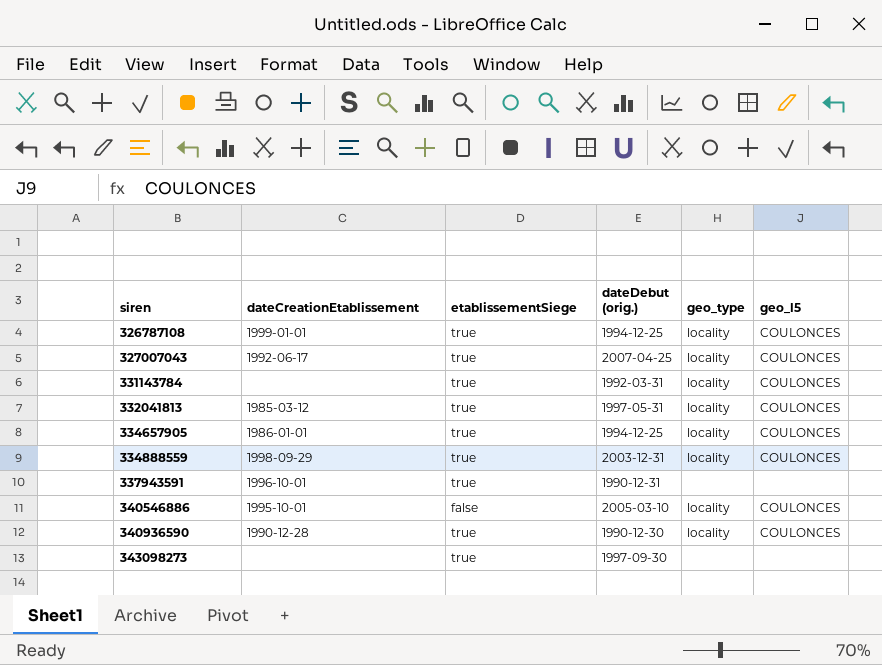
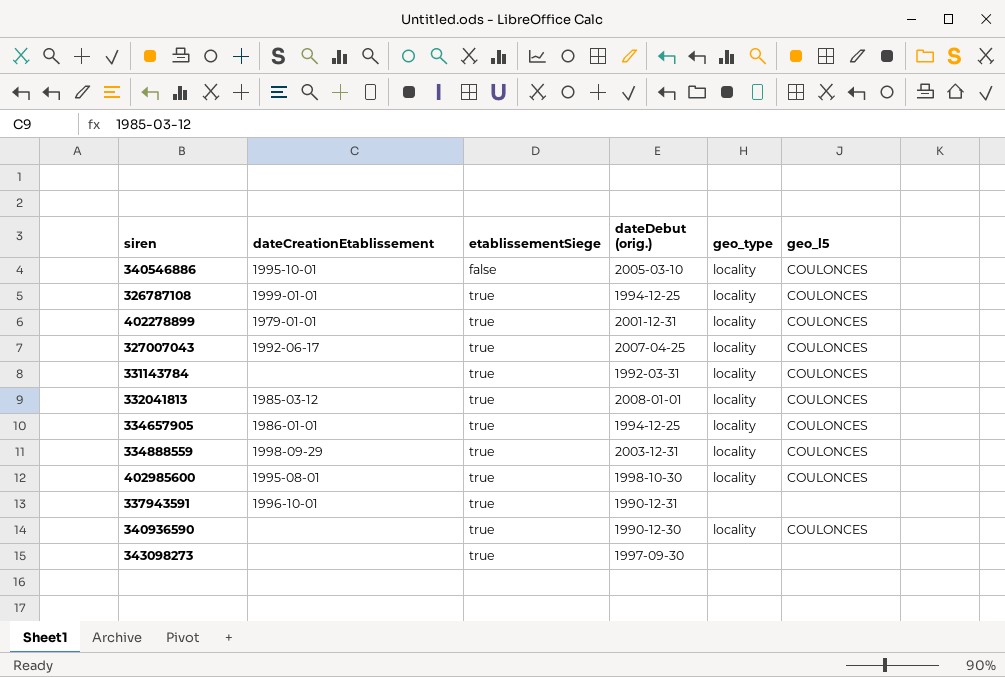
row order: siren ascending -> etablissementSiege ascending
row 402278899: none -> 1979-01-01 | true | 2001-12-31 | locality | COULONCES
332041813 | dateDebut (orig.): 1997-05-31 -> 2008-01-01
row 402985600: none -> 1995-08-01 | true | 1998-10-30 | locality | COULONCES
340936590 | dateCreationEtablissement: 1990-12-28 -> none

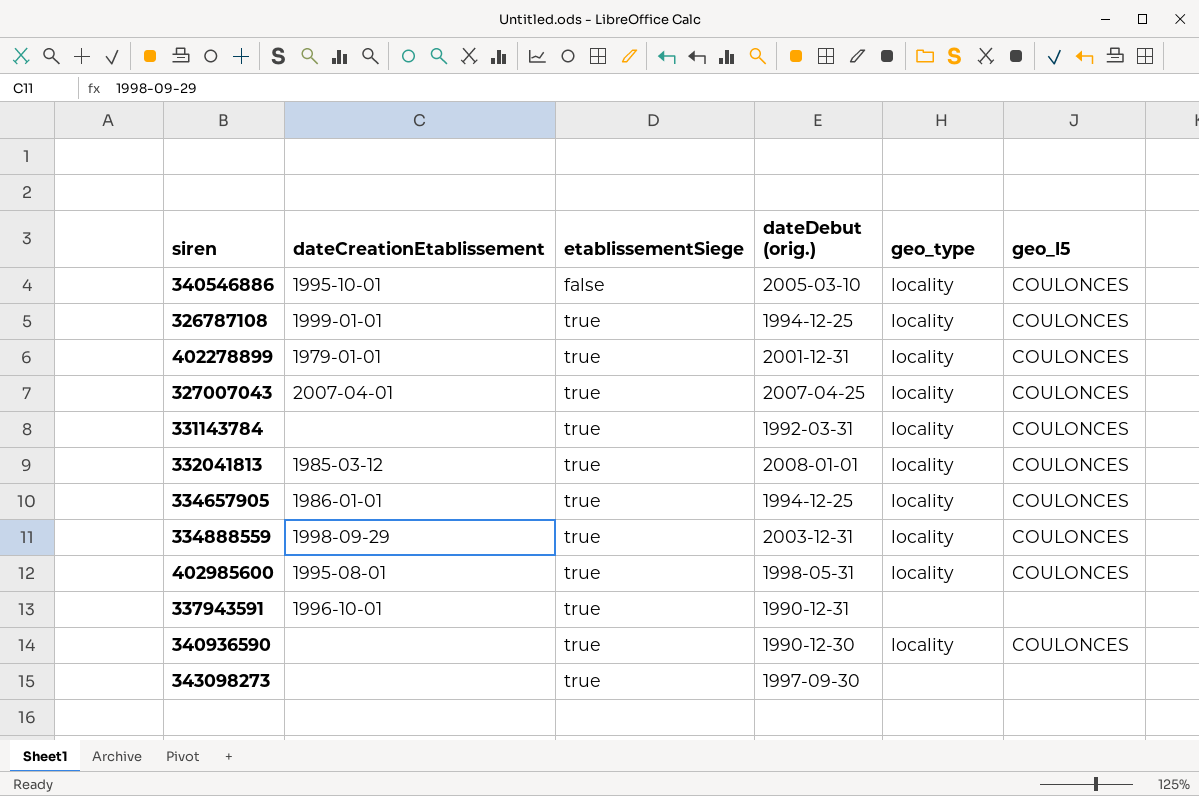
327007043 | dateCreationEtablissement: 1992-06-17 -> 2007-04-01
402985600 | dateDebut (orig.): 1998-10-30 -> 1998-05-31

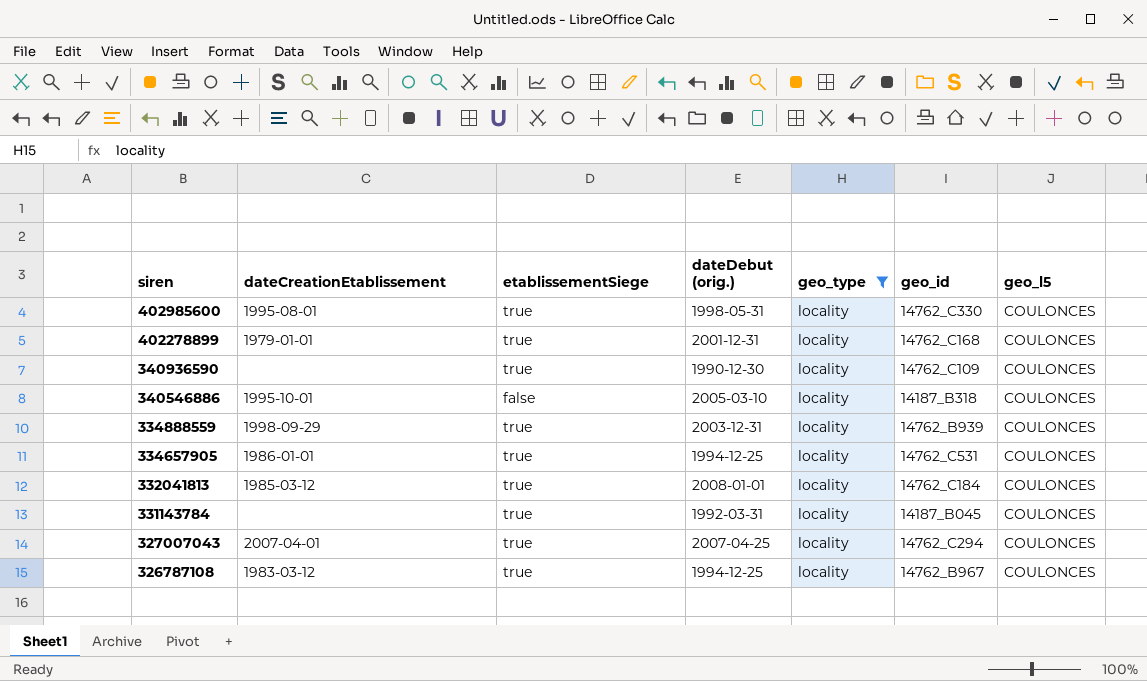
filter: none -> geo_type = locality
row order: etablissementSiege ascending -> siren descending
column geo_id | position: none -> 6
326787108 | dateCreationEtablissement: 1999-01-01 -> 1983-03-12

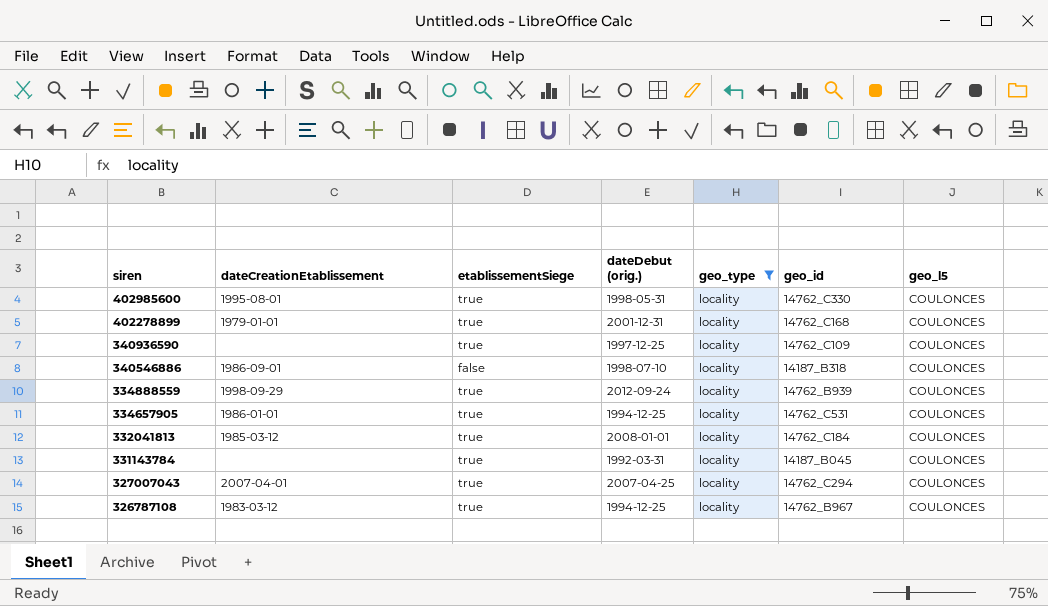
340936590 | dateDebut (orig.): 1990-12-30 -> 1997-12-25
340546886 | dateCreationEtablissement: 1995-10-01 -> 1986-09-01
340546886 | dateDebut (orig.): 2005-03-10 -> 1998-07-10
334888559 | dateDebut (orig.): 2003-12-31 -> 2012-09-24

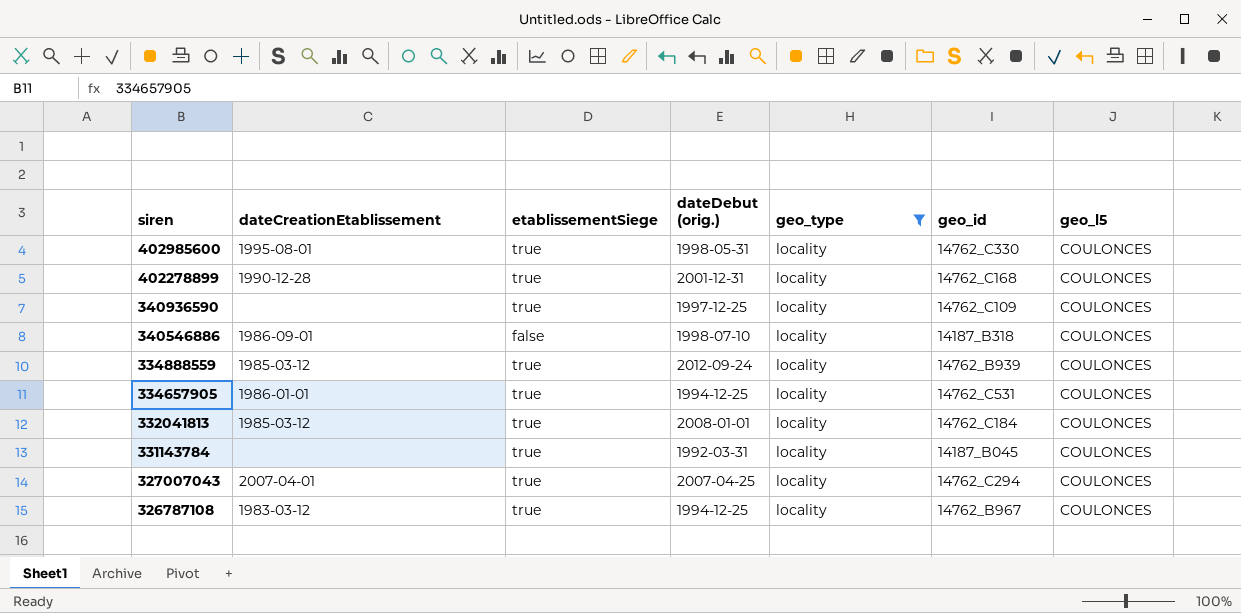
402278899 | dateCreationEtablissement: 1979-01-01 -> 1990-12-28
334888559 | dateCreationEtablissement: 1998-09-29 -> 1985-03-12

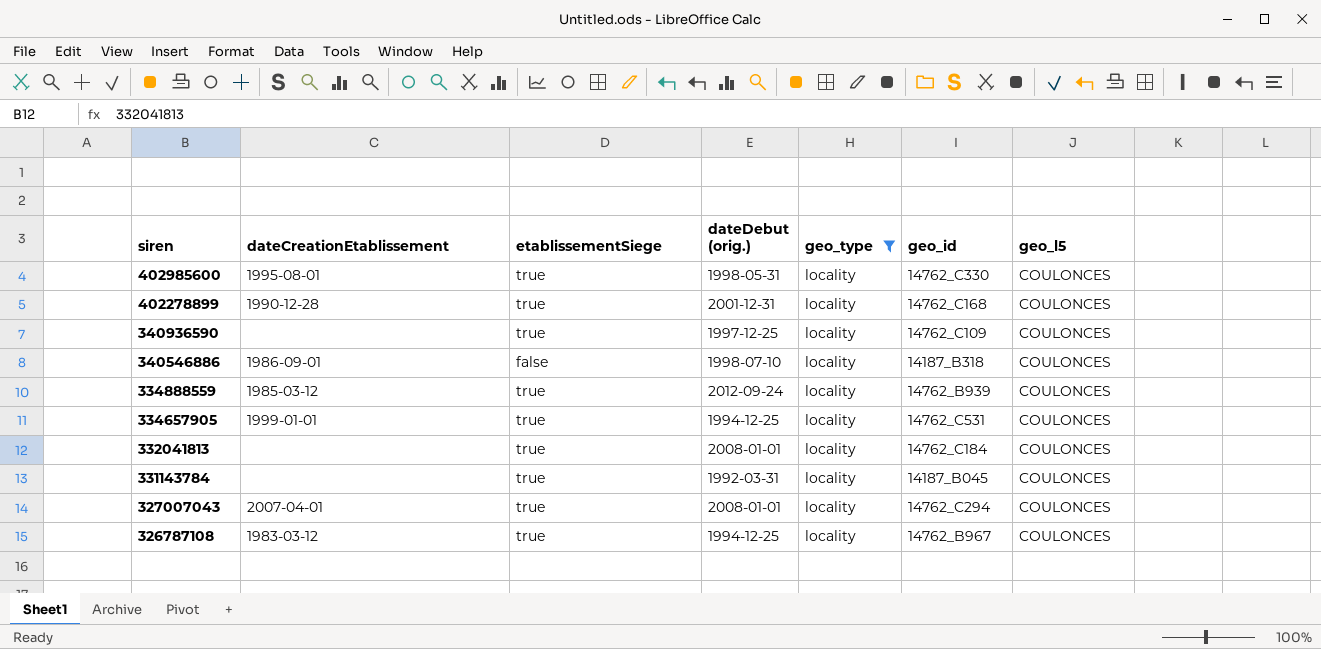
334657905 | dateCreationEtablissement: 1986-01-01 -> 1999-01-01
332041813 | dateCreationEtablissement: 1985-03-12 -> none
327007043 | dateDebut (orig.): 2007-04-25 -> 2008-01-01

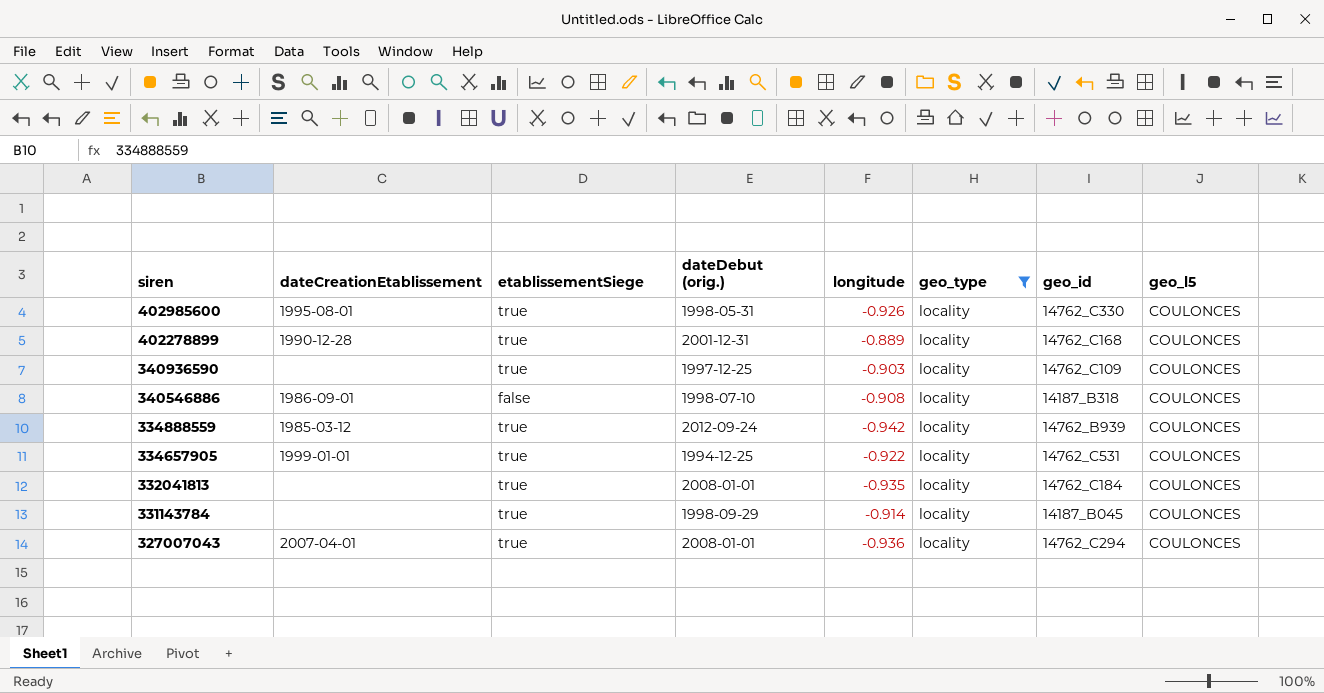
column longitude | position: none -> 5
row 326787108: 1983-03-12 | true | 1994-12-25 | locality | 14762_B967 | COULONCES -> none
331143784 | dateDebut (orig.): 1992-03-31 -> 1998-09-29

